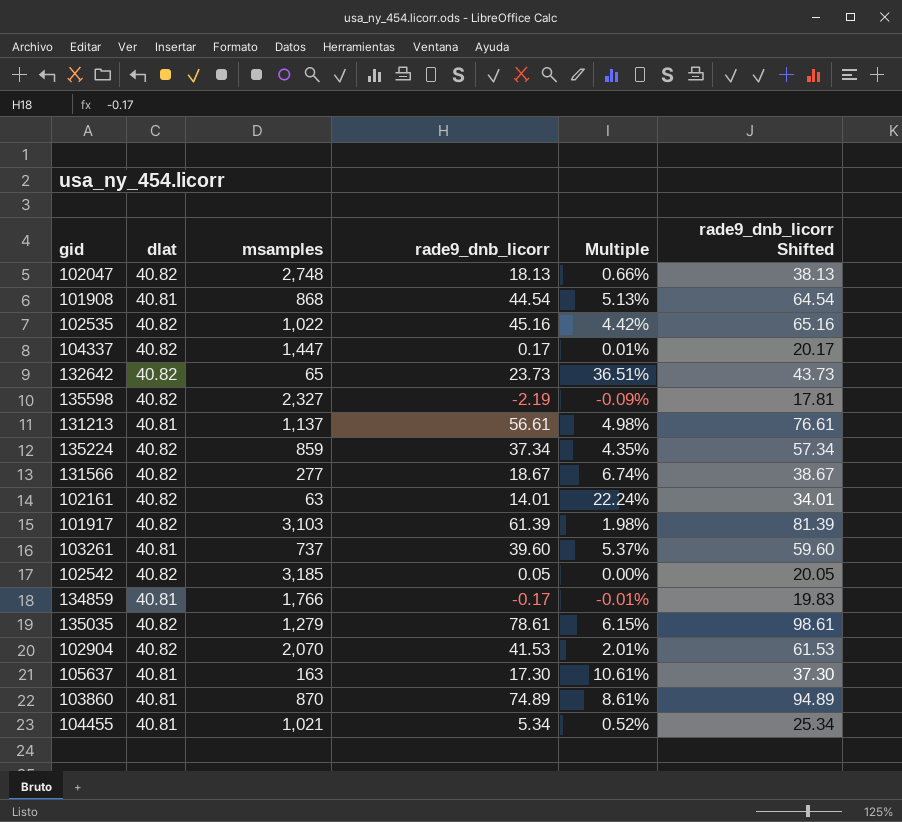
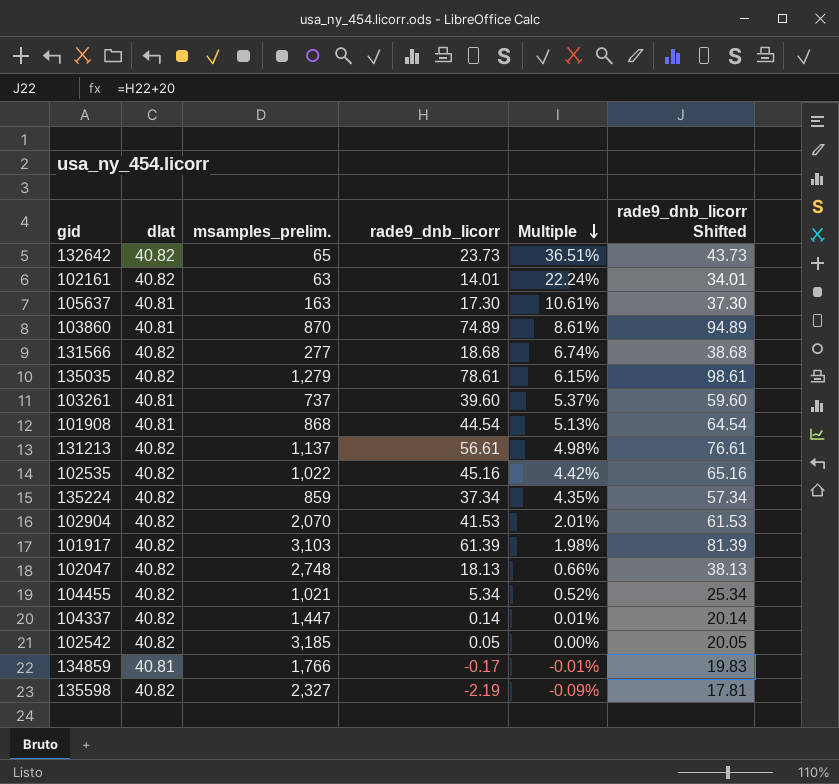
row order: none -> Multiple descending
column name: msamples -> msamples_prelim.
131566 | rade9_dnb_licorr: 18.67 -> 18.68
131566 | rade9_dnb_licorr Shifted: 38.67 -> 38.68
131213 | dlat: 40.81 -> 40.82
104455 | dlat: 40.81 -> 40.82
104337 | rade9_dnb_licorr: 0.17 -> 0.14
104337 | rade9_dnb_licorr Shifted: 20.17 -> 20.14

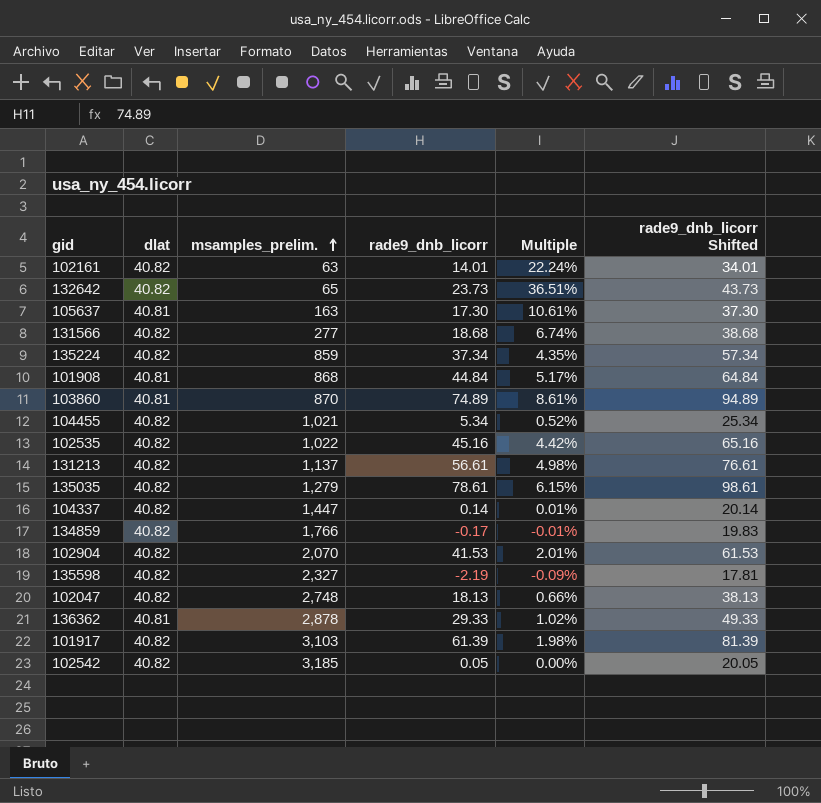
row order: Multiple descending -> msamples_prelim. ascending
row 103261: 40.81 | 737 | 39.60 | 5.37% | 59.60 -> none
101908 | rade9_dnb_licorr: 44.54 -> 44.84
101908 | Multiple: 5.13% -> 5.17%
101908 | rade9_dnb_licorr Shifted: 64.54 -> 64.84
134859 | dlat: 40.81 -> 40.82
row 136362: none -> 40.81 | 2,878 | 29.33 | 1.02% | 49.33

